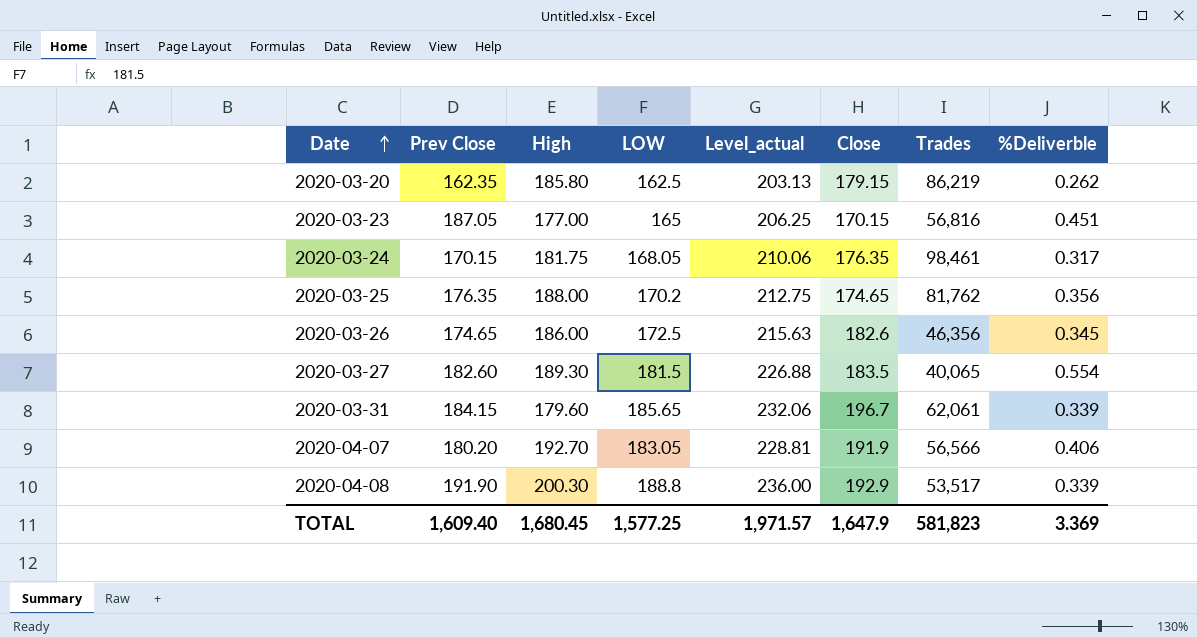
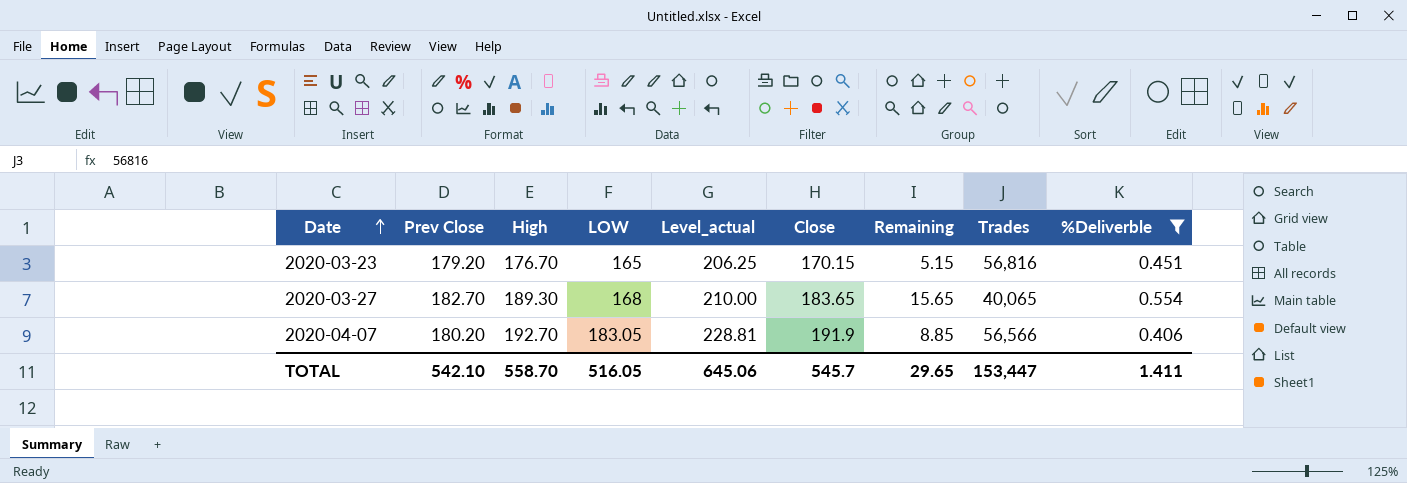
filter: none -> %Deliverble >= 0.406
column Remaining | formula: none -> [Close] - [LOW]
2020-03-23 | Prev Close: 187.05 -> 179.20
2020-03-23 | High: 177.00 -> 176.70
2020-03-27 | Prev Close: 182.60 -> 182.70
2020-03-27 | LOW: 181.5 -> 168
2020-03-27 | Level_actual: 226.88 -> 210.00
2020-03-27 | Close: 183.5 -> 183.65
TOTAL | Prev Close: 1,609.40 -> 542.10
TOTAL | High: 1,680.45 -> 558.70
TOTAL | LOW: 1,577.25 -> 516.05
TOTAL | Level_actual: 1,971.57 -> 645.06
TOTAL | Close: 1,647.9 -> 545.7
TOTAL | Trades: 581,823 -> 153,447
TOTAL | %Deliverble: 3.369 -> 1.411

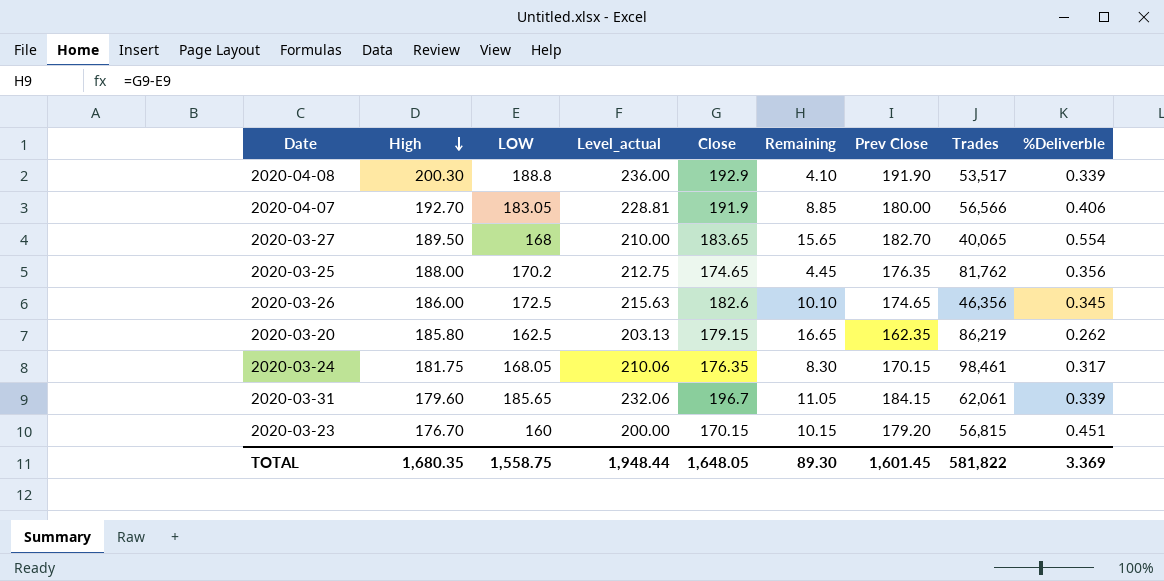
filter: %Deliverble >= 0.406 -> none
row order: Date ascending -> High descending
column Prev Close | position: 2 -> 7
2020-04-07 | Prev Close: 180.20 -> 180.00
2020-03-27 | High: 189.30 -> 189.50
2020-03-23 | LOW: 165 -> 160
2020-03-23 | Level_actual: 206.25 -> 200.00
2020-03-23 | Remaining: 5.15 -> 10.15
2020-03-23 | Trades: 56,816 -> 56,815
TOTAL | High: 558.70 -> 1,680.35
TOTAL | LOW: 516.05 -> 1,558.75
TOTAL | Level_actual: 645.06 -> 1,948.44
TOTAL | Close: 545.7 -> 1,648.05
TOTAL | Remaining: 29.65 -> 89.30
TOTAL | Prev Close: 542.10 -> 1,601.45
TOTAL | Trades: 153,447 -> 581,822
TOTAL | %Deliverble: 1.411 -> 3.369

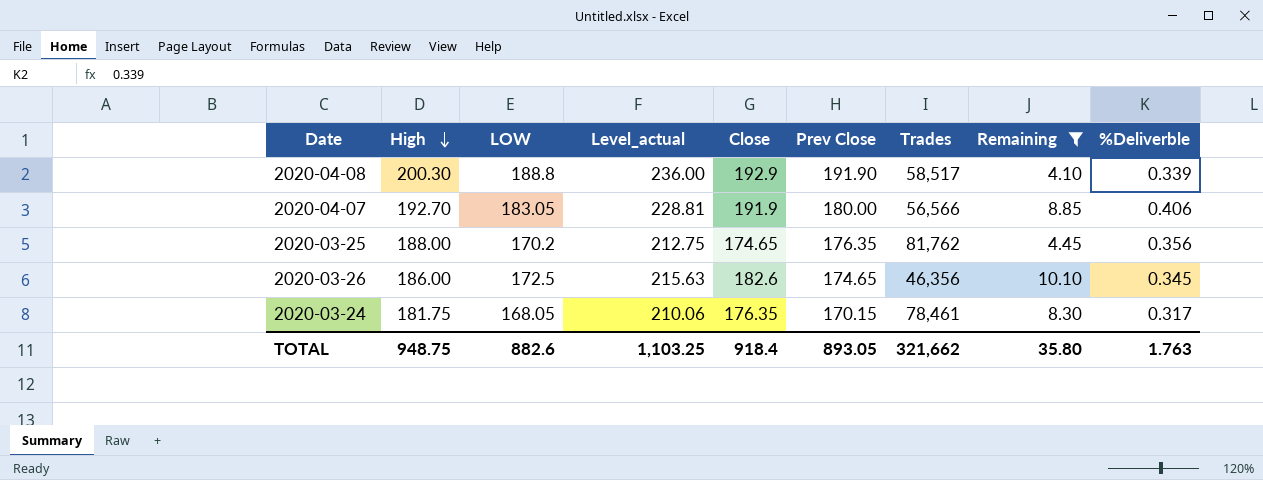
filter: none -> Remaining <= 10.10
column Remaining | position: 6 -> 8
2020-04-08 | Trades: 53,517 -> 58,517
2020-03-24 | Trades: 98,461 -> 78,461
TOTAL | High: 1,680.35 -> 948.75
TOTAL | LOW: 1,558.75 -> 882.6
TOTAL | Level_actual: 1,948.44 -> 1,103.25
TOTAL | Close: 1,648.05 -> 918.4
TOTAL | Prev Close: 1,601.45 -> 893.05
TOTAL | Trades: 581,822 -> 321,662
TOTAL | Remaining: 89.30 -> 35.80
TOTAL | %Deliverble: 3.369 -> 1.763

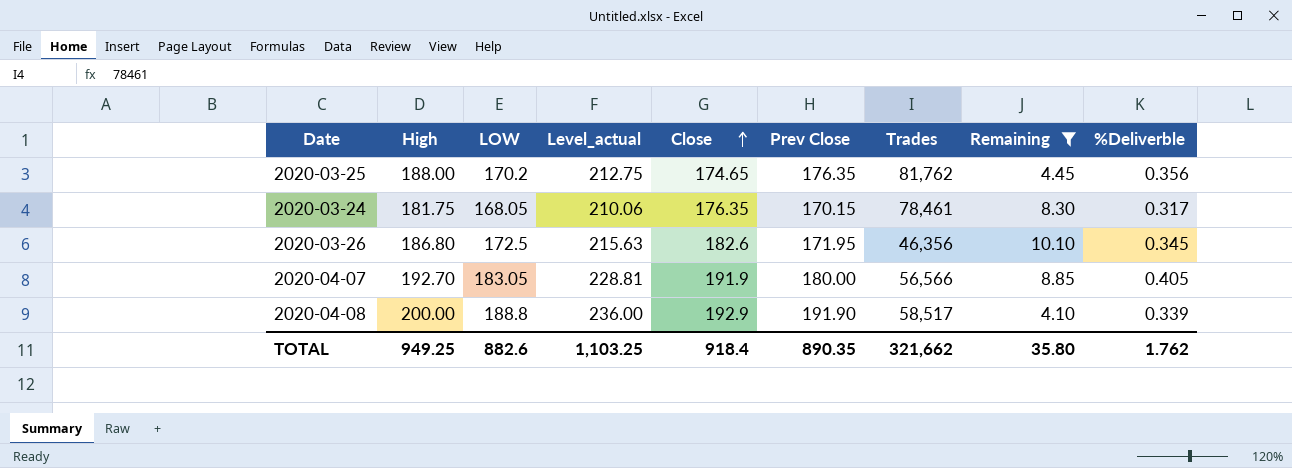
row order: High descending -> Close ascending
2020-03-26 | High: 186.00 -> 186.80
2020-03-26 | Prev Close: 174.65 -> 171.95
2020-04-07 | %Deliverble: 0.406 -> 0.405
2020-04-08 | High: 200.30 -> 200.00
TOTAL | High: 948.75 -> 949.25
TOTAL | Prev Close: 893.05 -> 890.35
TOTAL | %Deliverble: 1.763 -> 1.762

